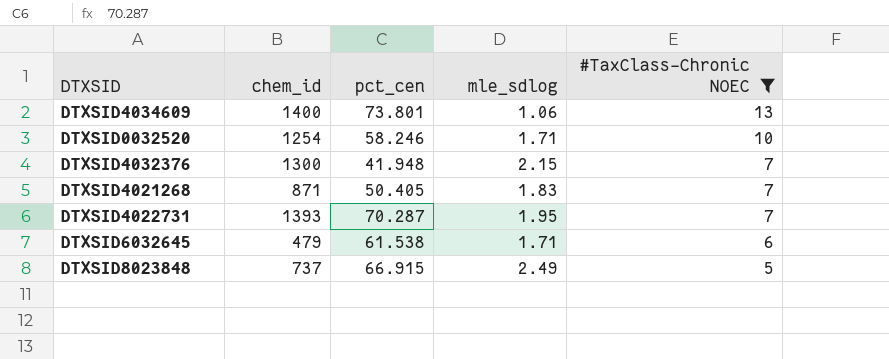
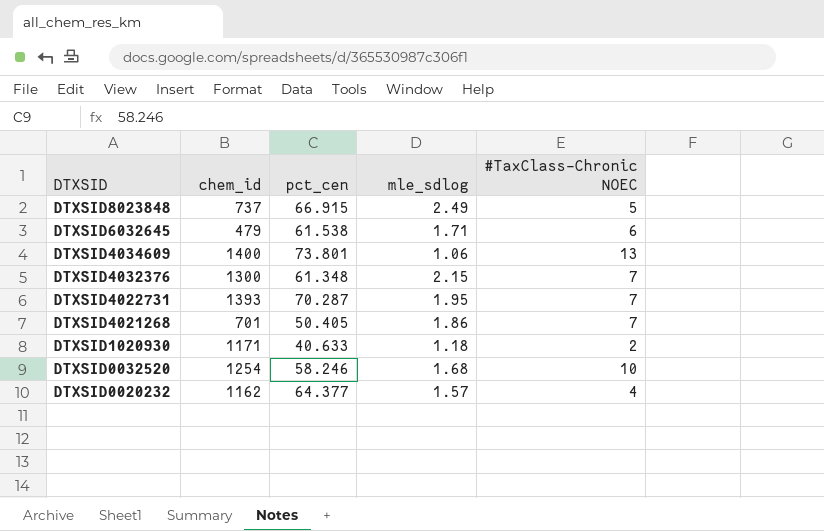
filter: #TaxClass-Chronic NOEC >= 5 -> none
row order: #TaxClass-Chronic NOEC descending -> DTXSID descending
DTXSID4032376 | pct_cen: 41.948 -> 61.348
DTXSID4021268 | chem_id: 871 -> 701
DTXSID4021268 | mle_sdlog: 1.83 -> 1.86
DTXSID0032520 | mle_sdlog: 1.71 -> 1.68

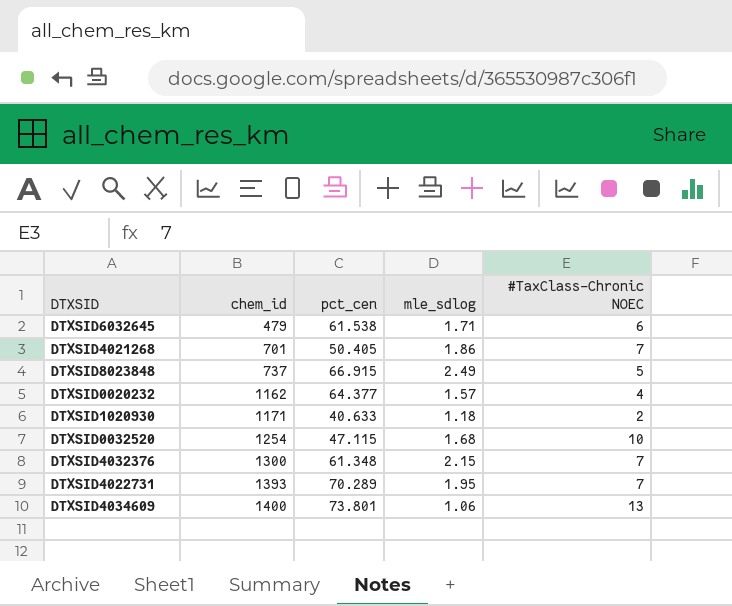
row order: DTXSID descending -> chem_id ascending
DTXSID0032520 | pct_cen: 58.246 -> 47.115
DTXSID4022731 | pct_cen: 70.287 -> 70.289

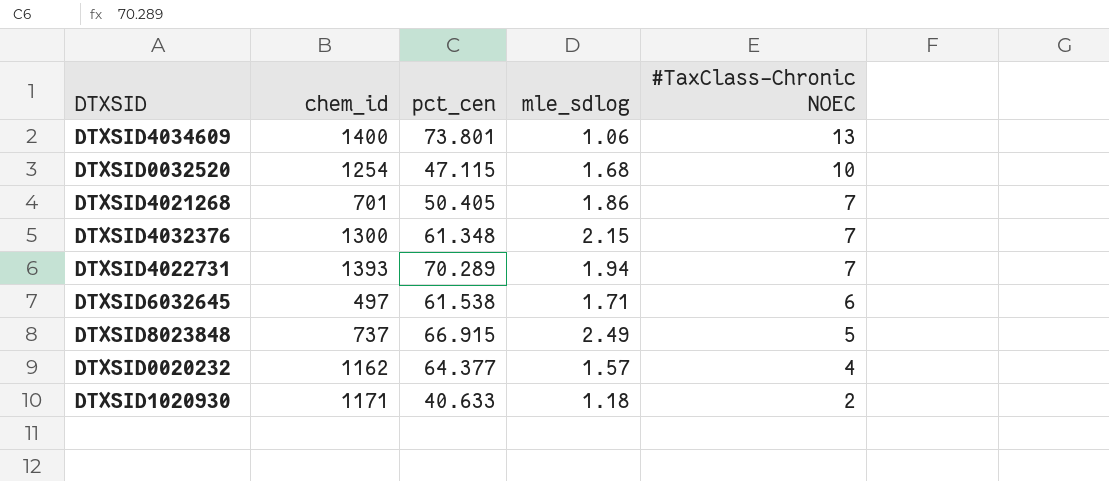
row order: chem_id ascending -> #TaxClass-Chronic NOEC descending
DTXSID4022731 | mle_sdlog: 1.95 -> 1.94
DTXSID6032645 | chem_id: 479 -> 497

